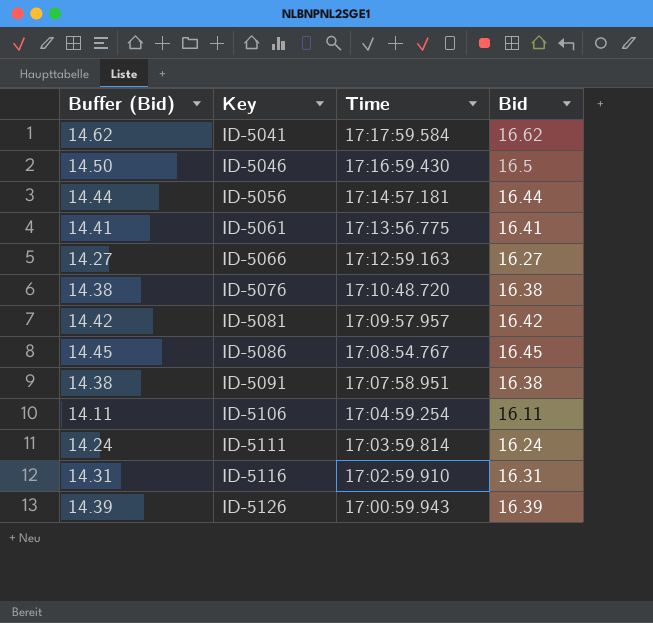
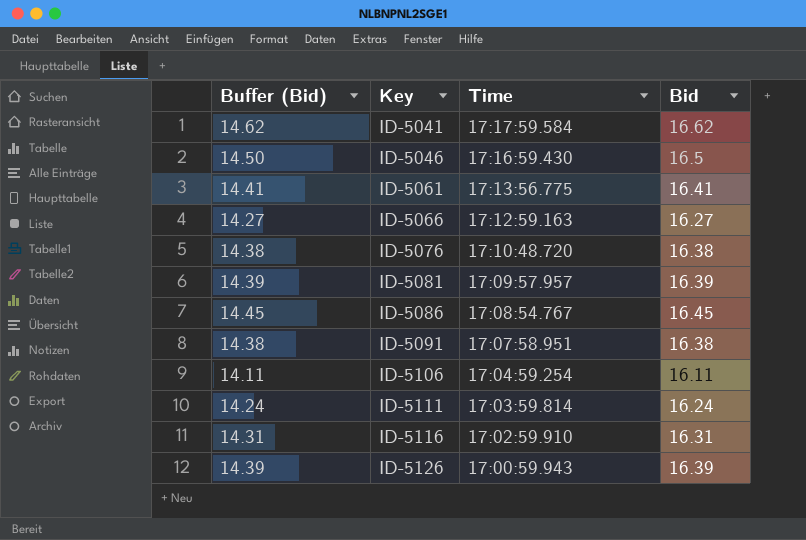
row ID-5056: 14.44 | 17:14:57.181 | 16.44 -> none
ID-5081 | Buffer (Bid): 14.42 -> 14.39
ID-5081 | Bid: 16.42 -> 16.39

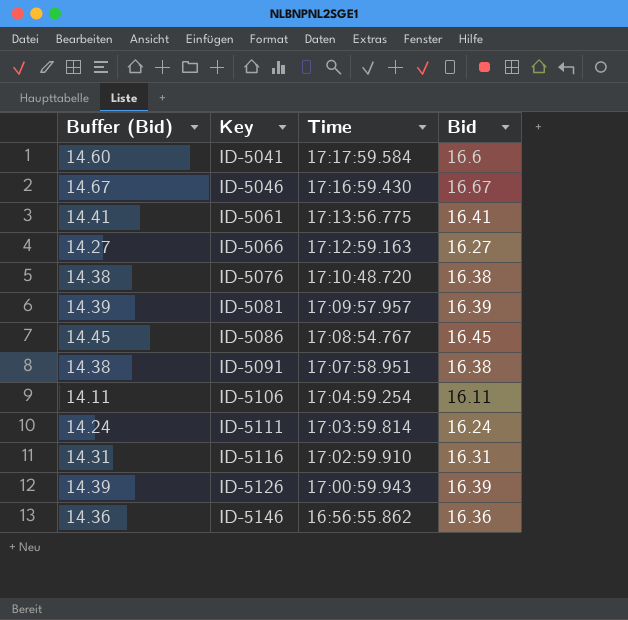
ID-5041 | Buffer (Bid): 14.62 -> 14.60
ID-5041 | Bid: 16.62 -> 16.6
ID-5046 | Buffer (Bid): 14.50 -> 14.67
ID-5046 | Bid: 16.5 -> 16.67
row ID-5146: none -> 14.36 | 16:56:55.862 | 16.36

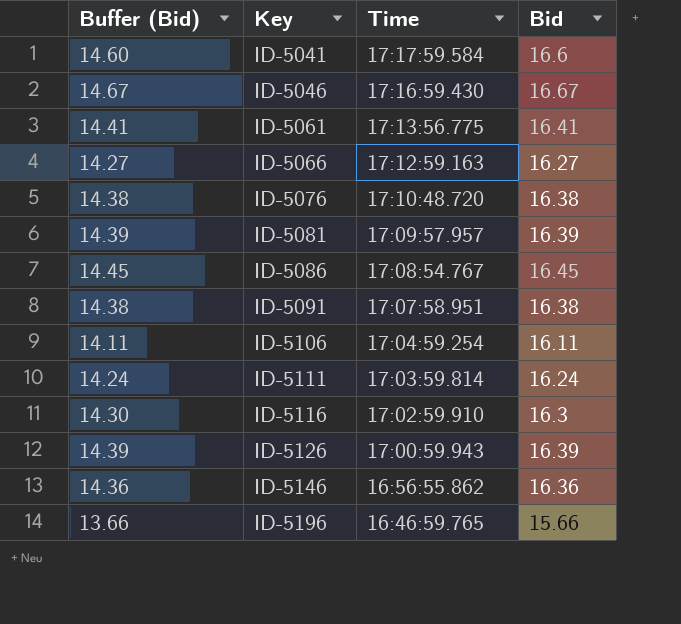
ID-5116 | Buffer (Bid): 14.31 -> 14.30
ID-5116 | Bid: 16.31 -> 16.3
row ID-5196: none -> 13.66 | 16:46:59.765 | 15.66

